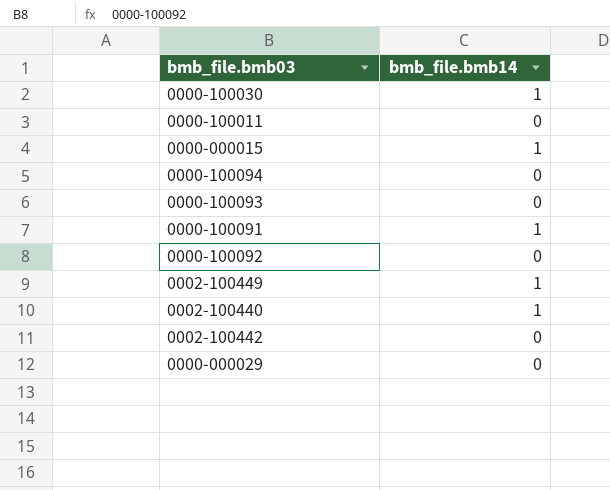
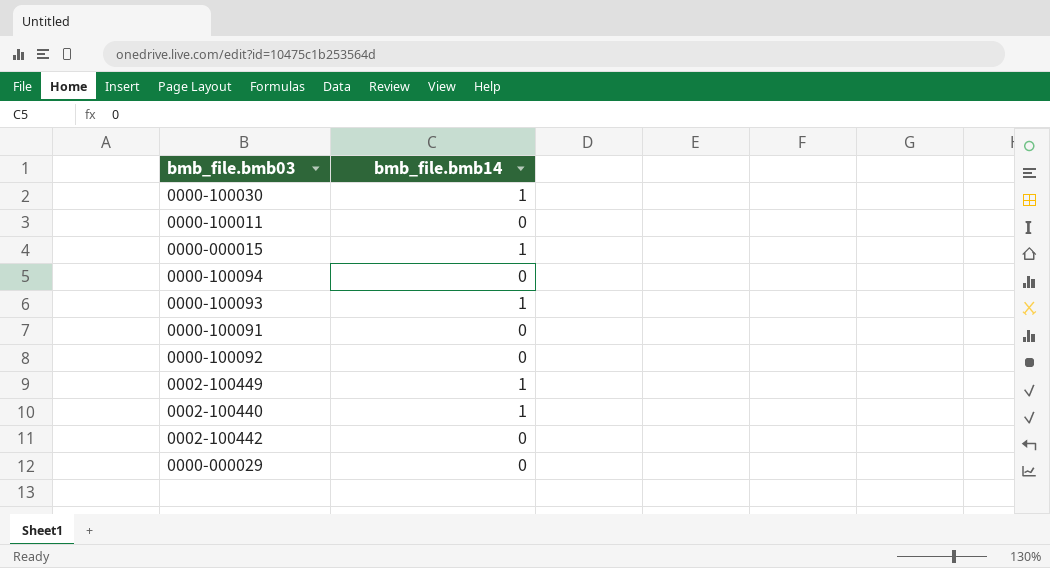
0000-100093 | bmb_file.bmb14: 0 -> 1
0000-100091 | bmb_file.bmb14: 1 -> 0

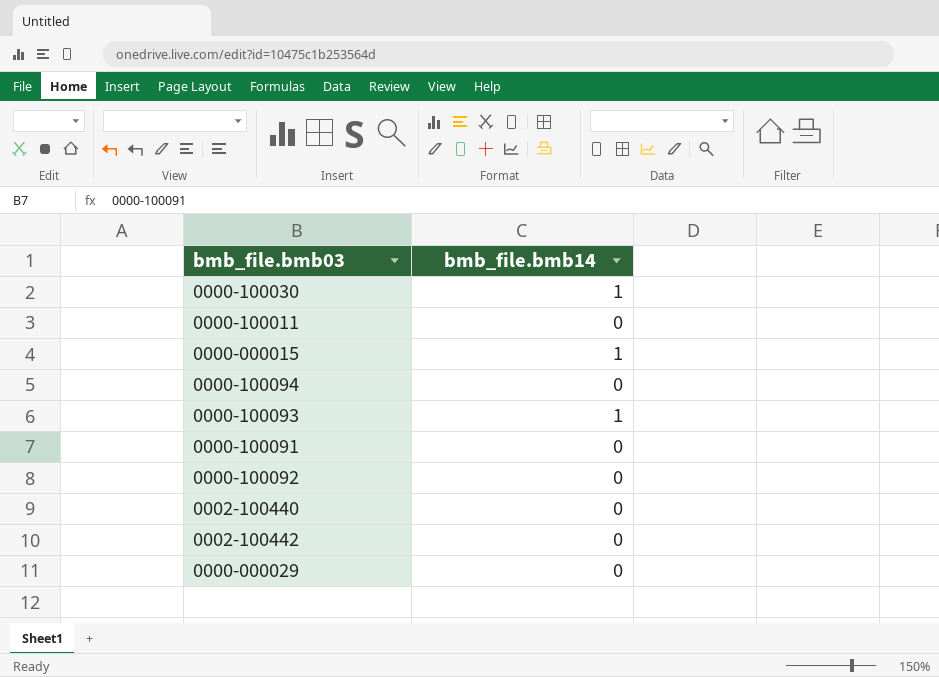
row 0002-100449: 1 -> none
0002-100440 | bmb_file.bmb14: 1 -> 0

